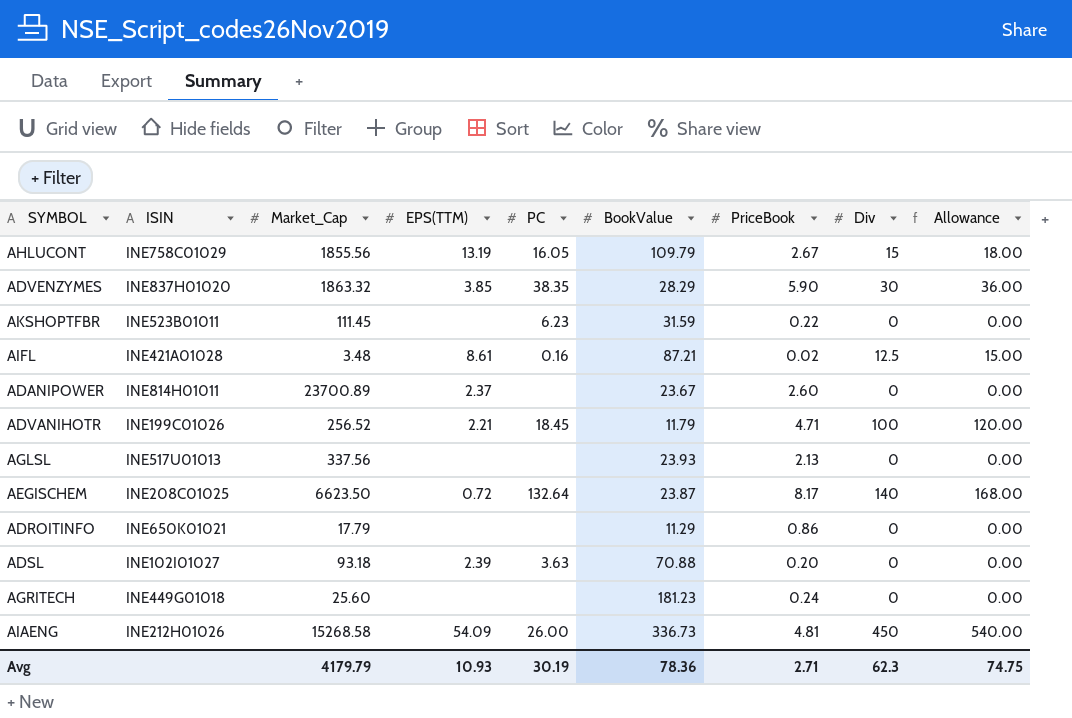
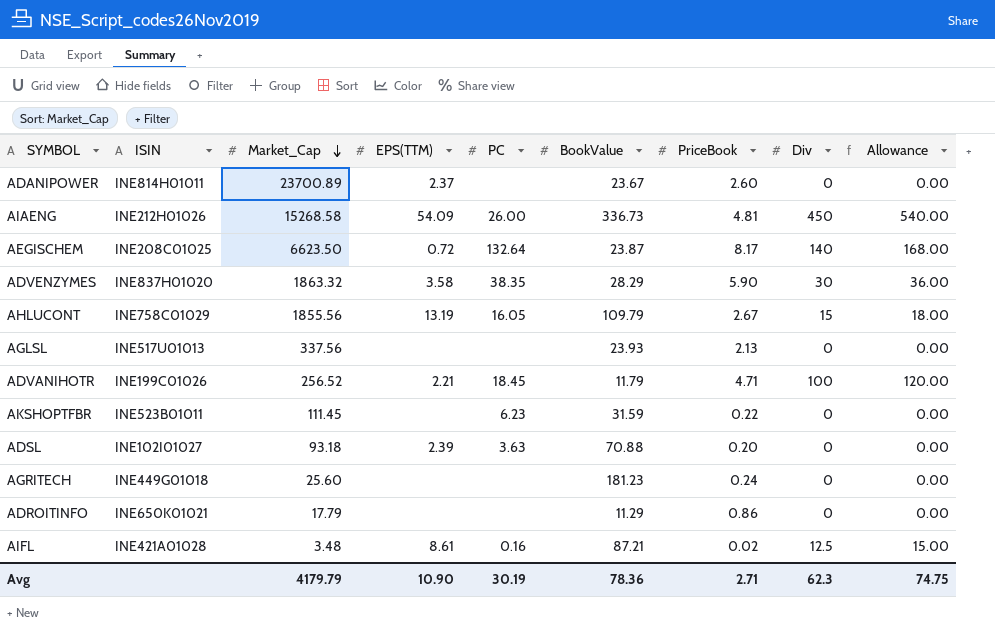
row order: none -> Market_Cap descending
ADVENZYMES | EPS(TTM): 3.85 -> 3.58
Avg | EPS(TTM): 10.93 -> 10.90

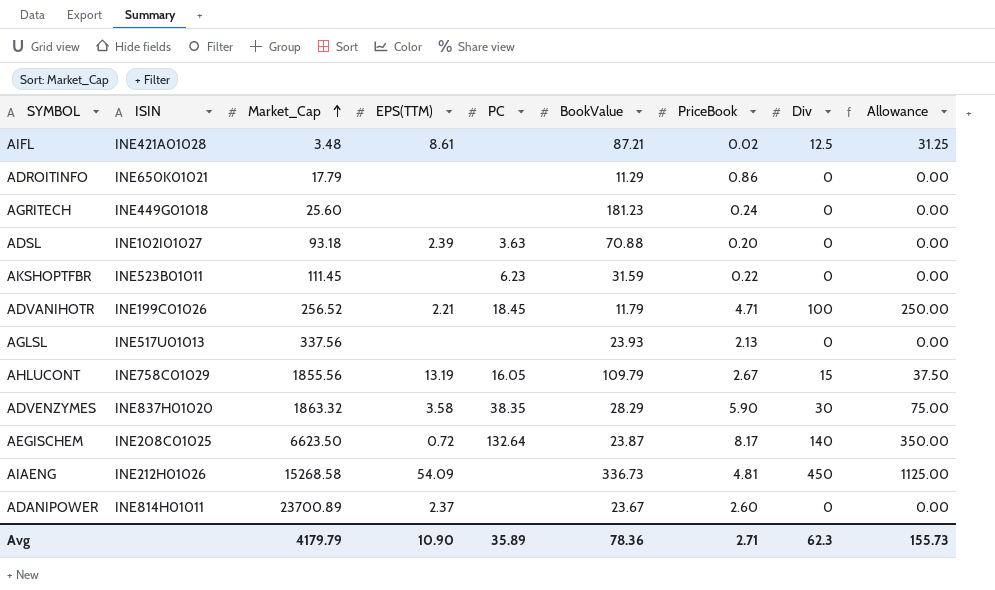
row order: Market_Cap descending -> Market_Cap ascending
column Allowance | formula: [Div] * 1.2 -> [Div] * 2.5
AIFL | PC: 0.16 -> none
AIAENG | PC: 26.00 -> none
Avg | PC: 30.19 -> 35.89
Avg | Allowance: 74.75 -> 155.73

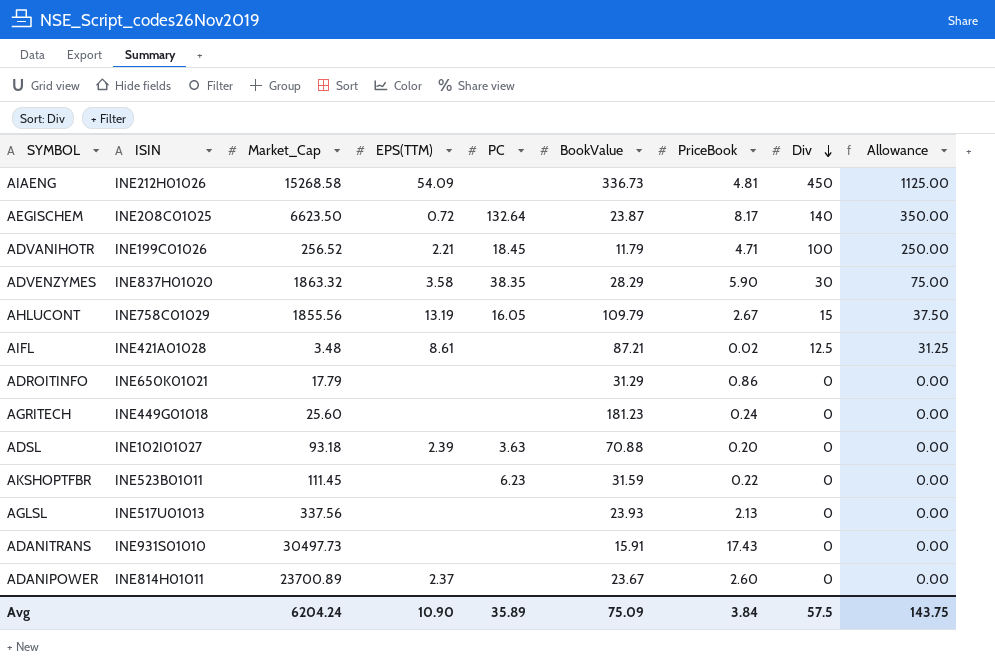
row order: Market_Cap ascending -> Div descending
ADROITINFO | BookValue: 11.29 -> 31.29
row ADANITRANS: none -> INE931S01010 | 30497.73 | none | none | 15.91 | 17.43 | 0 | 0.00
Avg | Market_Cap: 4179.79 -> 6204.24
Avg | BookValue: 78.36 -> 75.09
Avg | PriceBook: 2.71 -> 3.84
Avg | Div: 62.3 -> 57.5
Avg | Allowance: 155.73 -> 143.75

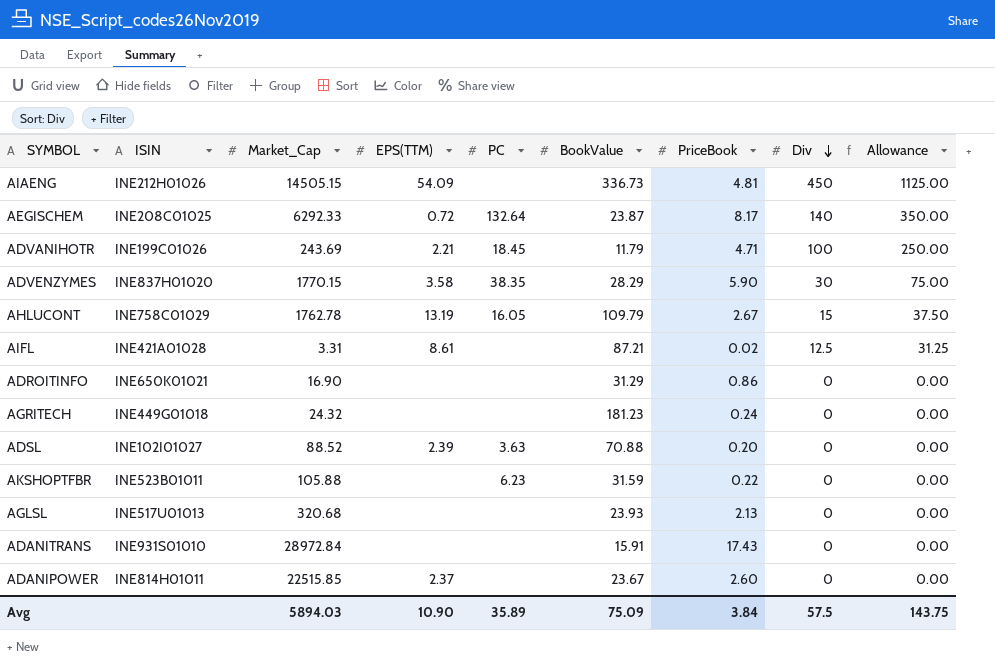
AIAENG | Market_Cap: 15268.58 -> 14505.15
AEGISCHEM | Market_Cap: 6623.50 -> 6292.33
ADVANIHOTR | Market_Cap: 256.52 -> 243.69
ADVENZYMES | Market_Cap: 1863.32 -> 1770.15
AHLUCONT | Market_Cap: 1855.56 -> 1762.78
AIFL | Market_Cap: 3.48 -> 3.31
ADROITINFO | Market_Cap: 17.79 -> 16.90
AGRITECH | Market_Cap: 25.60 -> 24.32
ADSL | Market_Cap: 93.18 -> 88.52
AKSHOPTFBR | Market_Cap: 111.45 -> 105.88
AGLSL | Market_Cap: 337.56 -> 320.68
ADANITRANS | Market_Cap: 30497.73 -> 28972.84
ADANIPOWER | Market_Cap: 23700.89 -> 22515.85
Avg | Market_Cap: 6204.24 -> 5894.03

